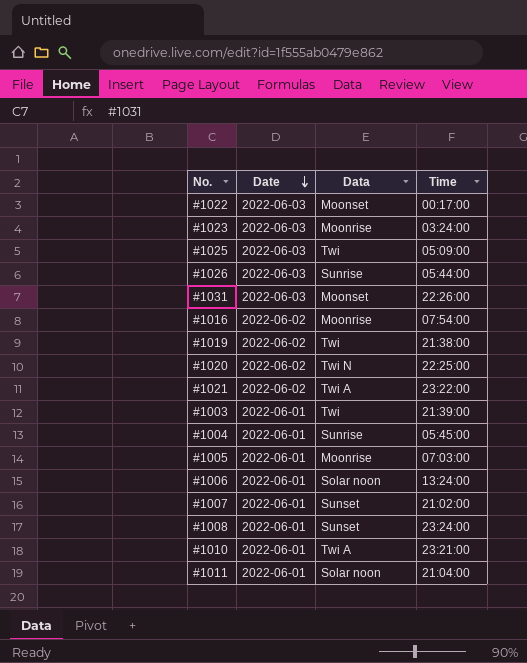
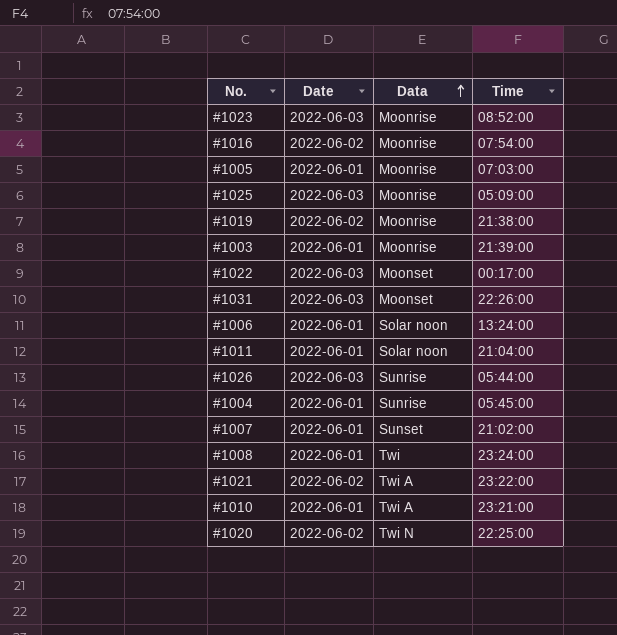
row order: Date descending -> Data ascending
#1023 | Time: 03:24:00 -> 08:52:00
#1025 | Data: Twi -> Moonrise
#1019 | Data: Twi -> Moonrise
#1003 | Data: Twi -> Moonrise
#1008 | Data: Sunset -> Twi

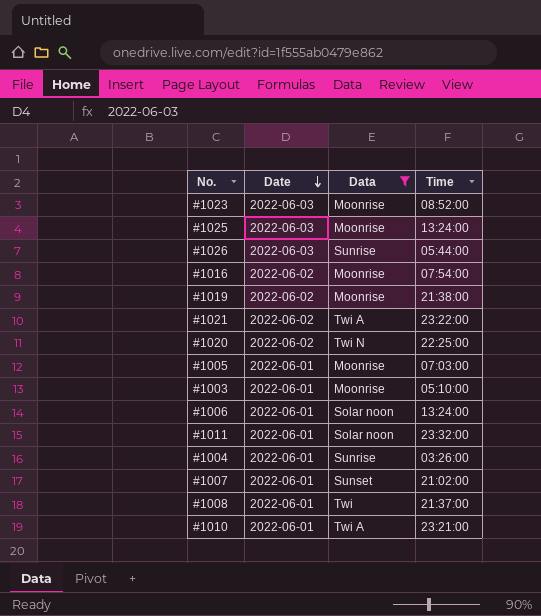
filter: none -> Data != Moonset
row order: Data ascending -> Date descending
#1025 | Time: 05:09:00 -> 13:24:00
#1003 | Time: 21:39:00 -> 05:10:00
#1011 | Time: 21:04:00 -> 23:32:00
#1004 | Time: 05:45:00 -> 03:26:00
#1008 | Time: 23:24:00 -> 21:37:00

